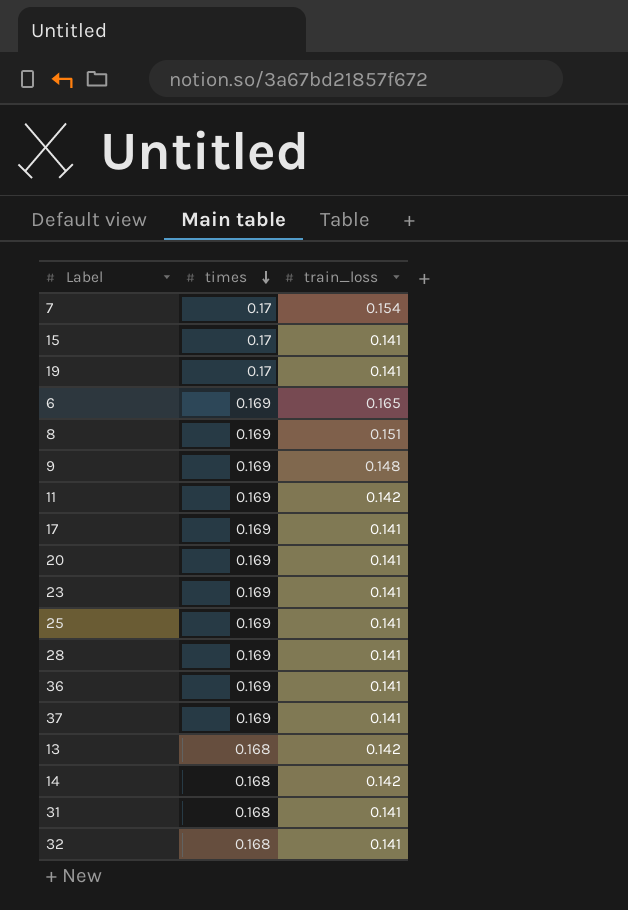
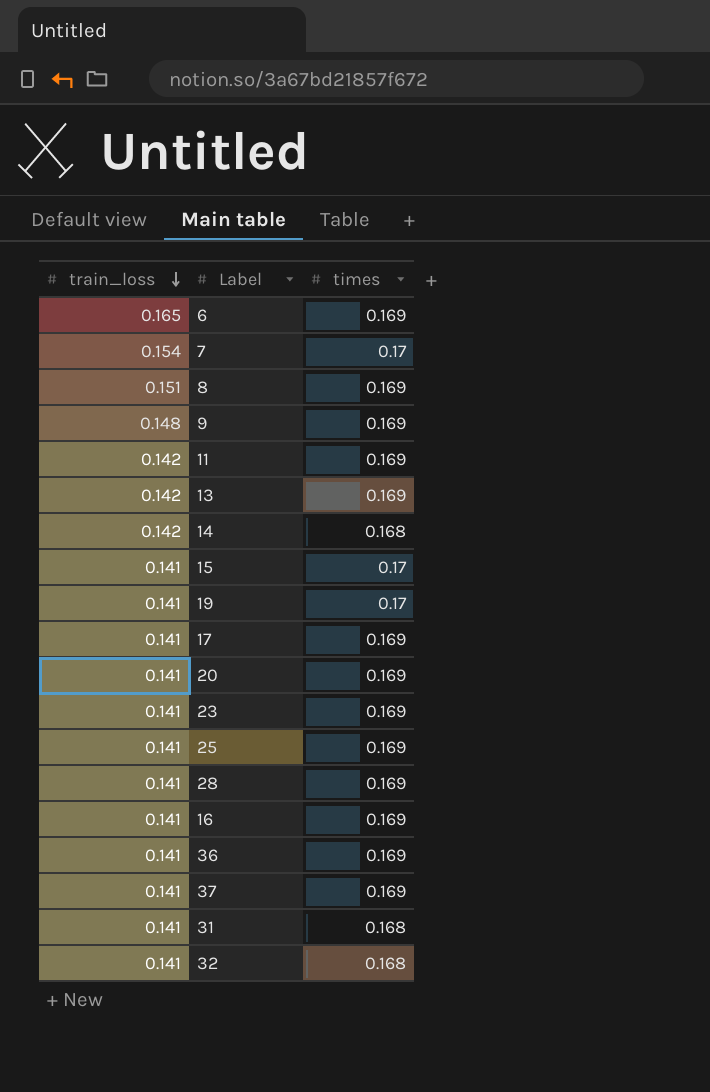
row order: times descending -> train_loss descending
column train_loss | position: 3 -> 1
13 | times: 0.168 -> 0.169
row 16: none -> 0.141 | 0.169

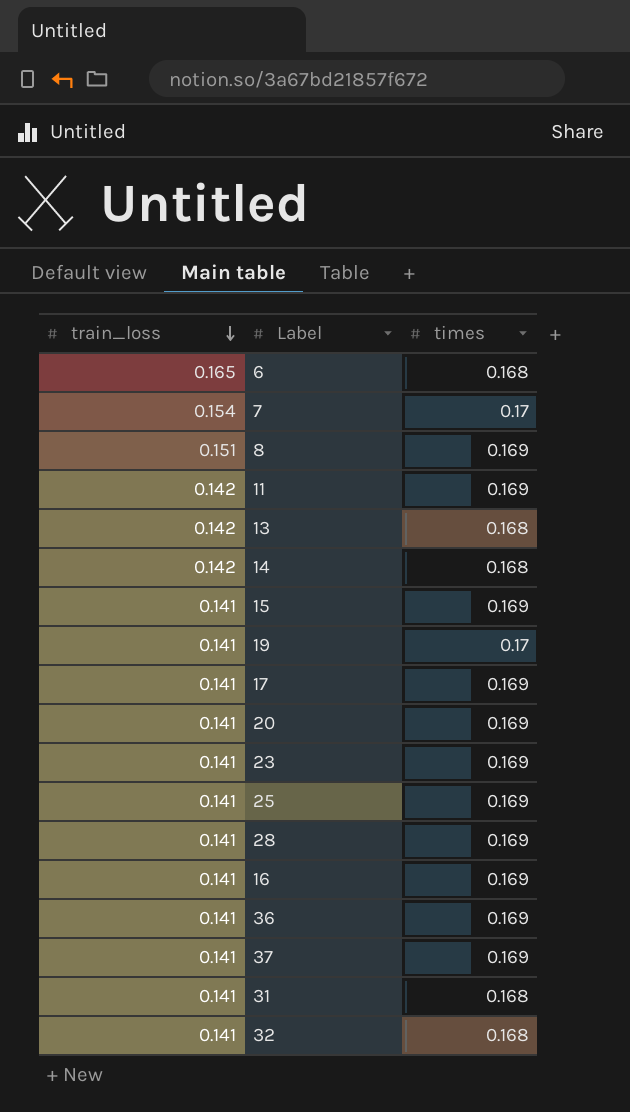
row 9: 0.148 | 0.169 -> none
6 | times: 0.169 -> 0.168
13 | times: 0.169 -> 0.168
15 | times: 0.17 -> 0.169

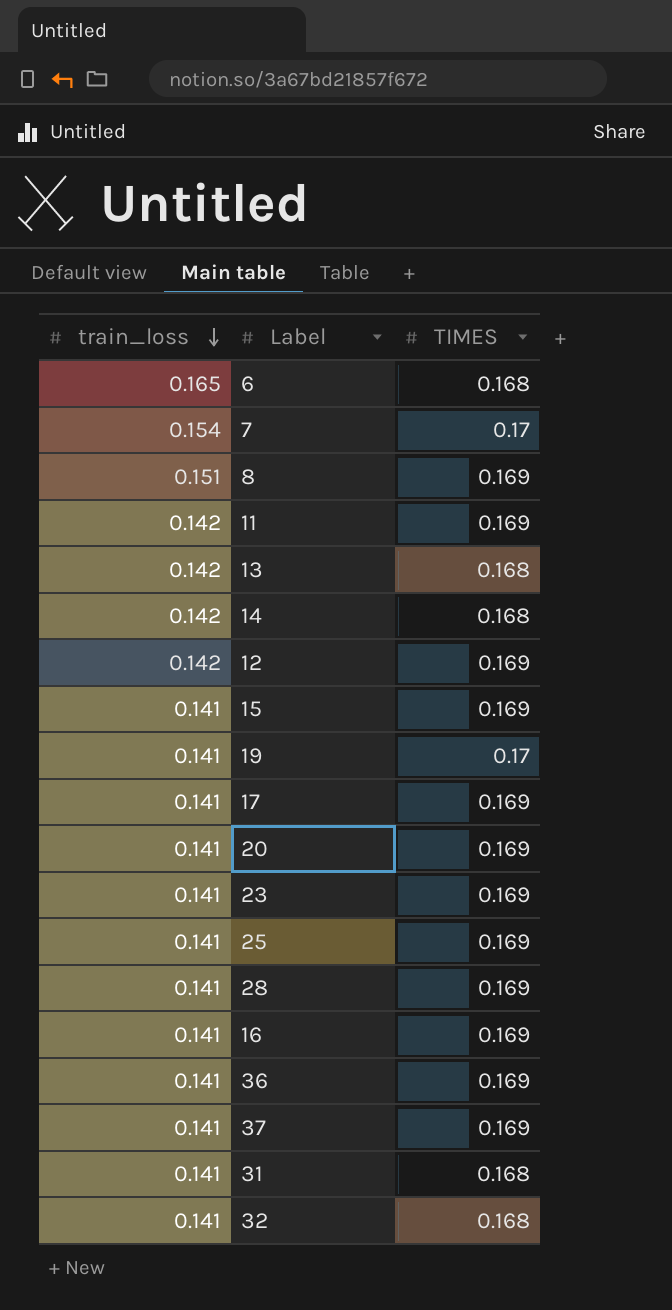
column name: times -> TIMES
row 12: none -> 0.142 | 0.169

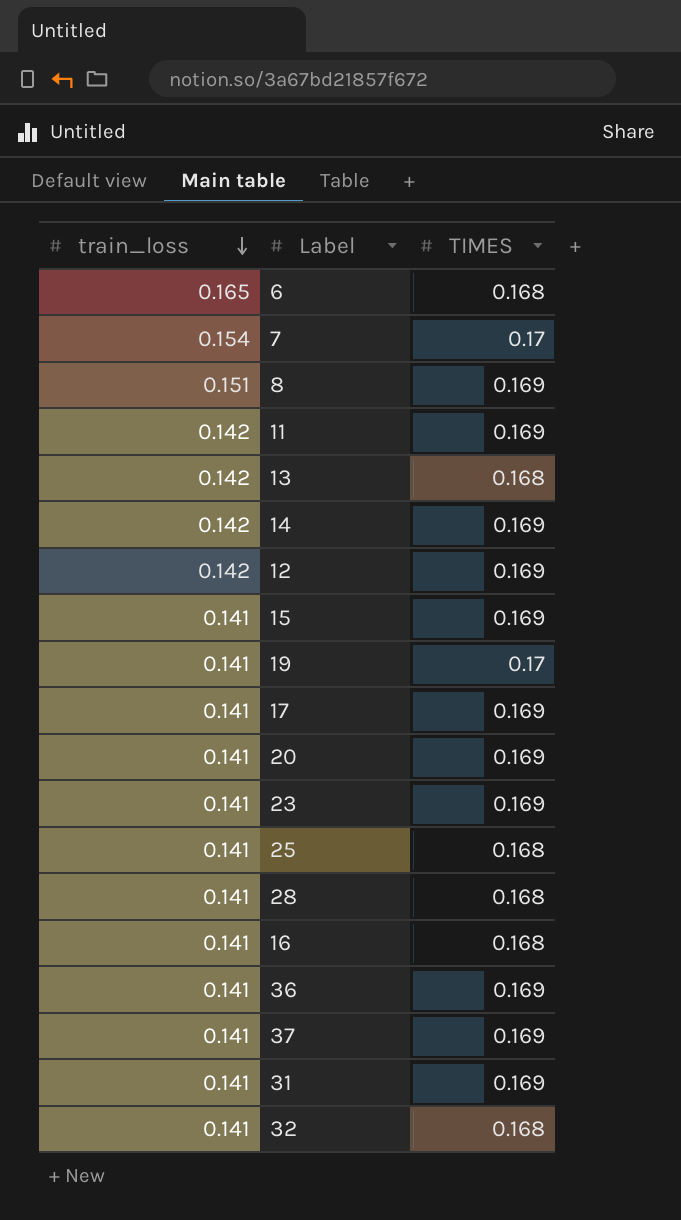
14 | TIMES: 0.168 -> 0.169
25 | TIMES: 0.169 -> 0.168
28 | TIMES: 0.169 -> 0.168
16 | TIMES: 0.169 -> 0.168
31 | TIMES: 0.168 -> 0.169

